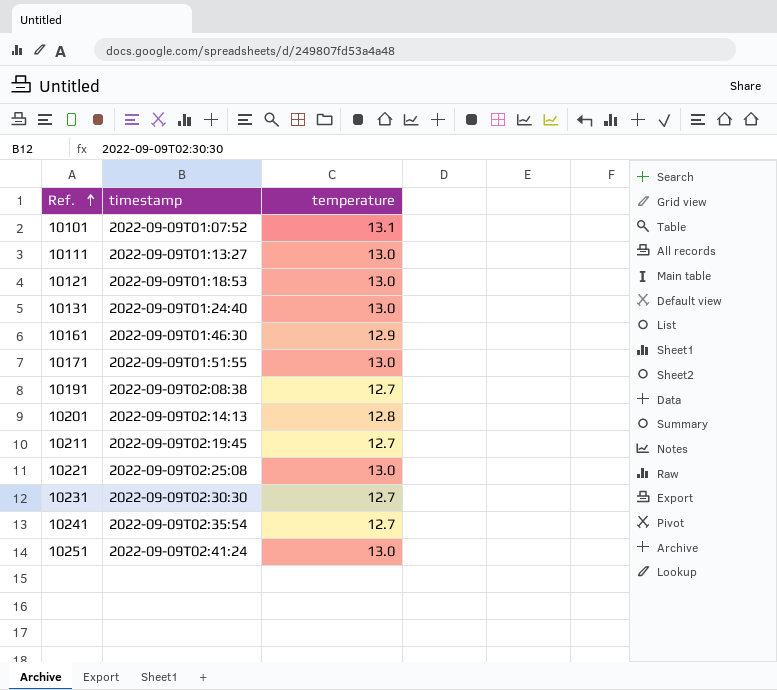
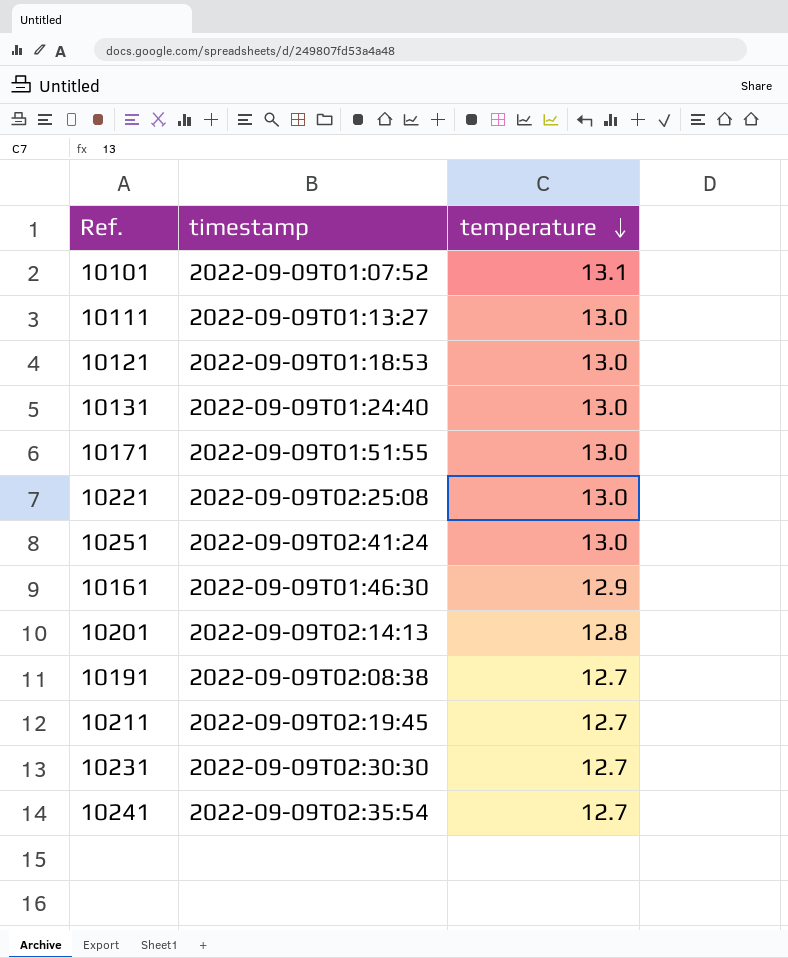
row order: Ref. ascending -> temperature descending

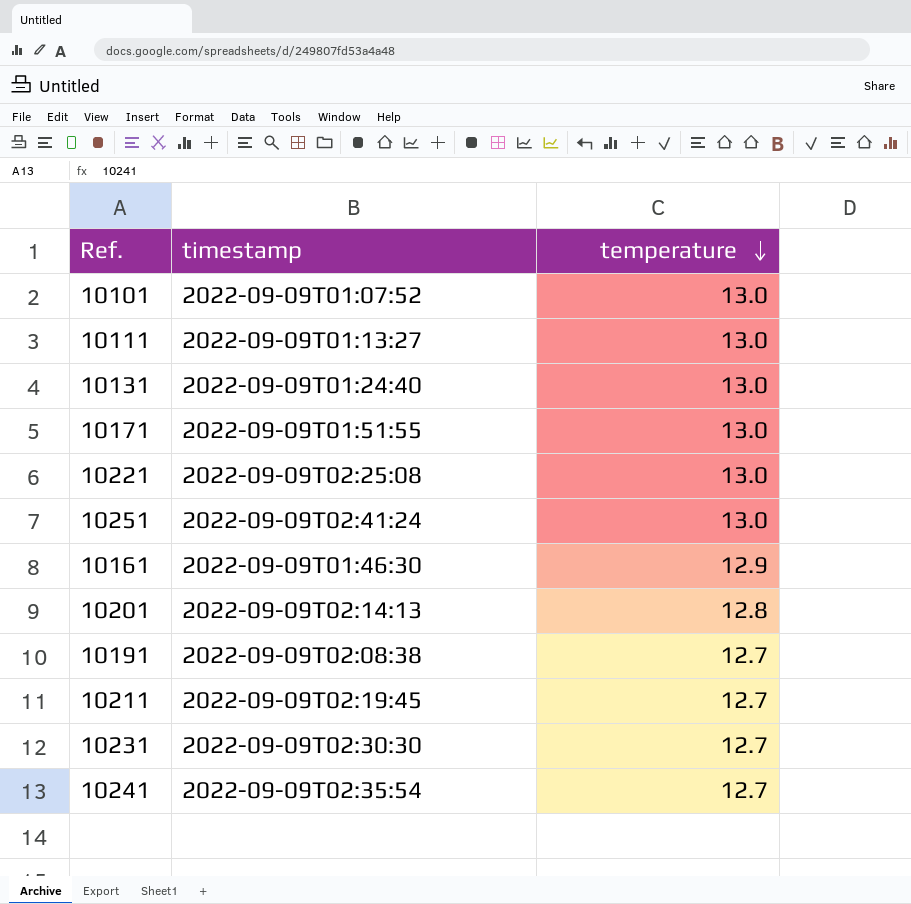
row 10121: 2022-09-09T01:18:53 | 13.0 -> none
10101 | temperature: 13.1 -> 13.0

